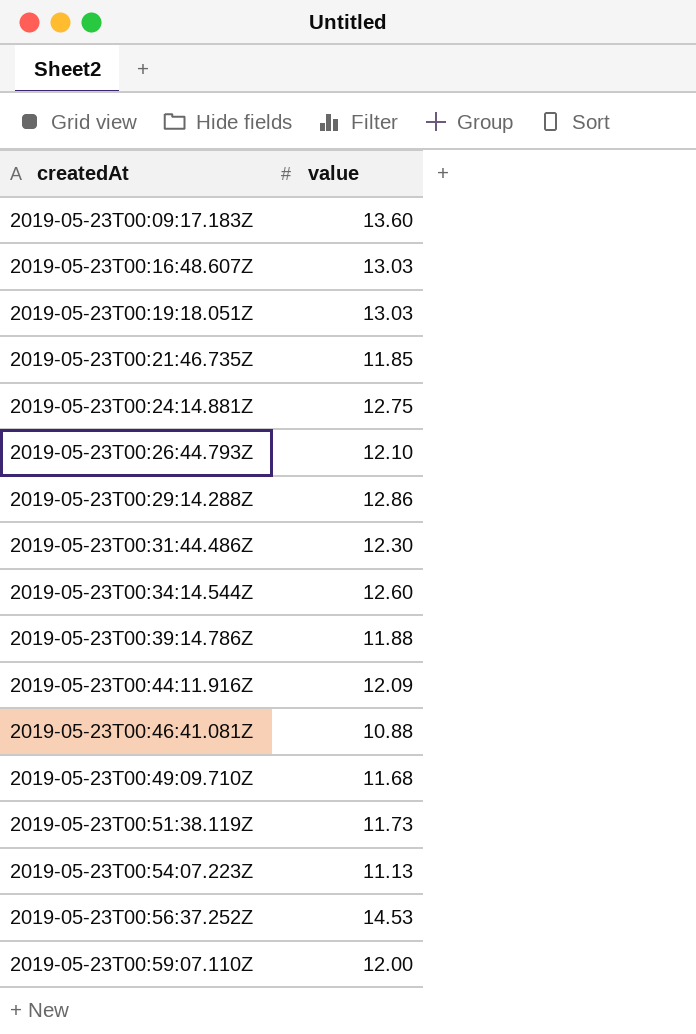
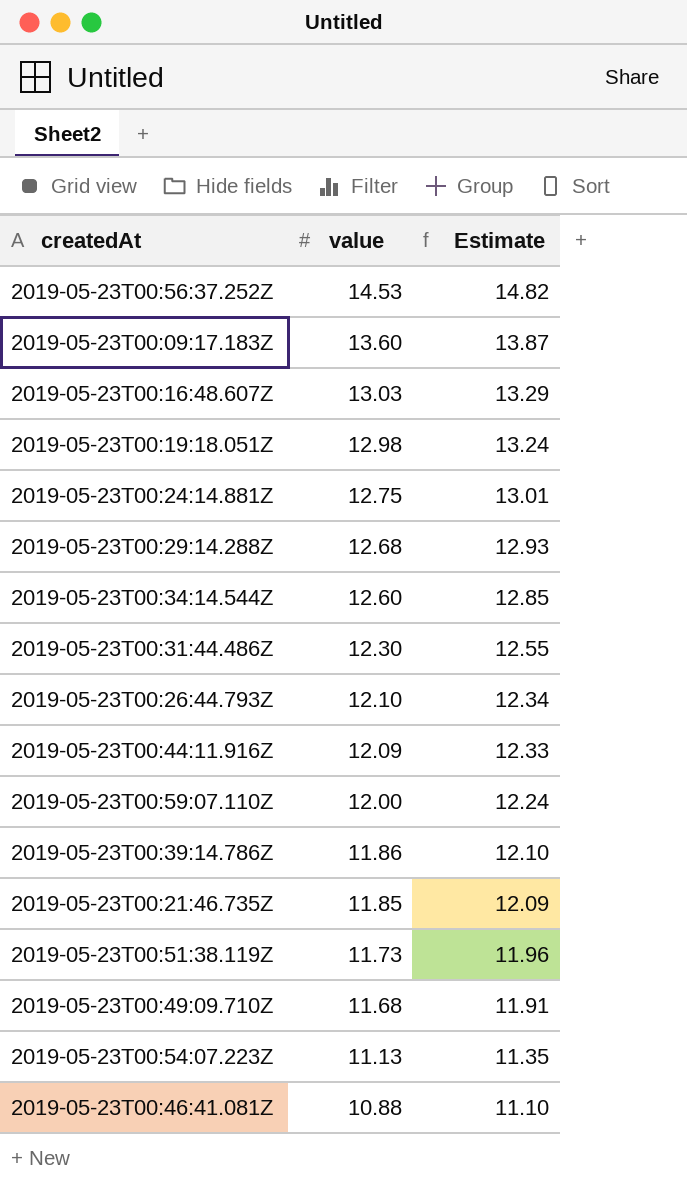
row order: createdAt ascending -> value descending
column Estimate | formula: none -> [value] * 1.02
2019-05-23T00:19:18.051Z | value: 13.03 -> 12.98
2019-05-23T00:29:14.288Z | value: 12.86 -> 12.68
2019-05-23T00:39:14.786Z | value: 11.88 -> 11.86

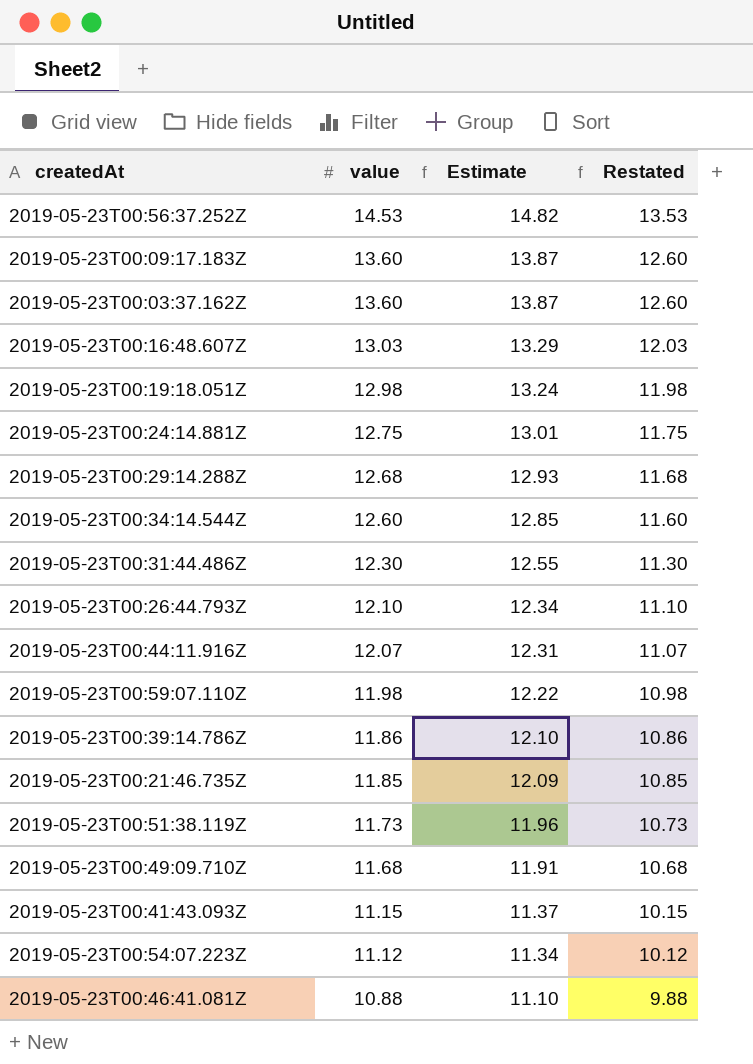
column Restated | formula: none -> [value] - 1
row 2019-05-23T00:03:37.162Z: none -> 13.60 | 13.87 | 12.60
2019-05-23T00:44:11.916Z | value: 12.09 -> 12.07
2019-05-23T00:44:11.916Z | Estimate: 12.33 -> 12.31
2019-05-23T00:59:07.110Z | value: 12.00 -> 11.98
2019-05-23T00:59:07.110Z | Estimate: 12.24 -> 12.22
row 2019-05-23T00:41:43.093Z: none -> 11.15 | 11.37 | 10.15
2019-05-23T00:54:07.223Z | value: 11.13 -> 11.12
2019-05-23T00:54:07.223Z | Estimate: 11.35 -> 11.34

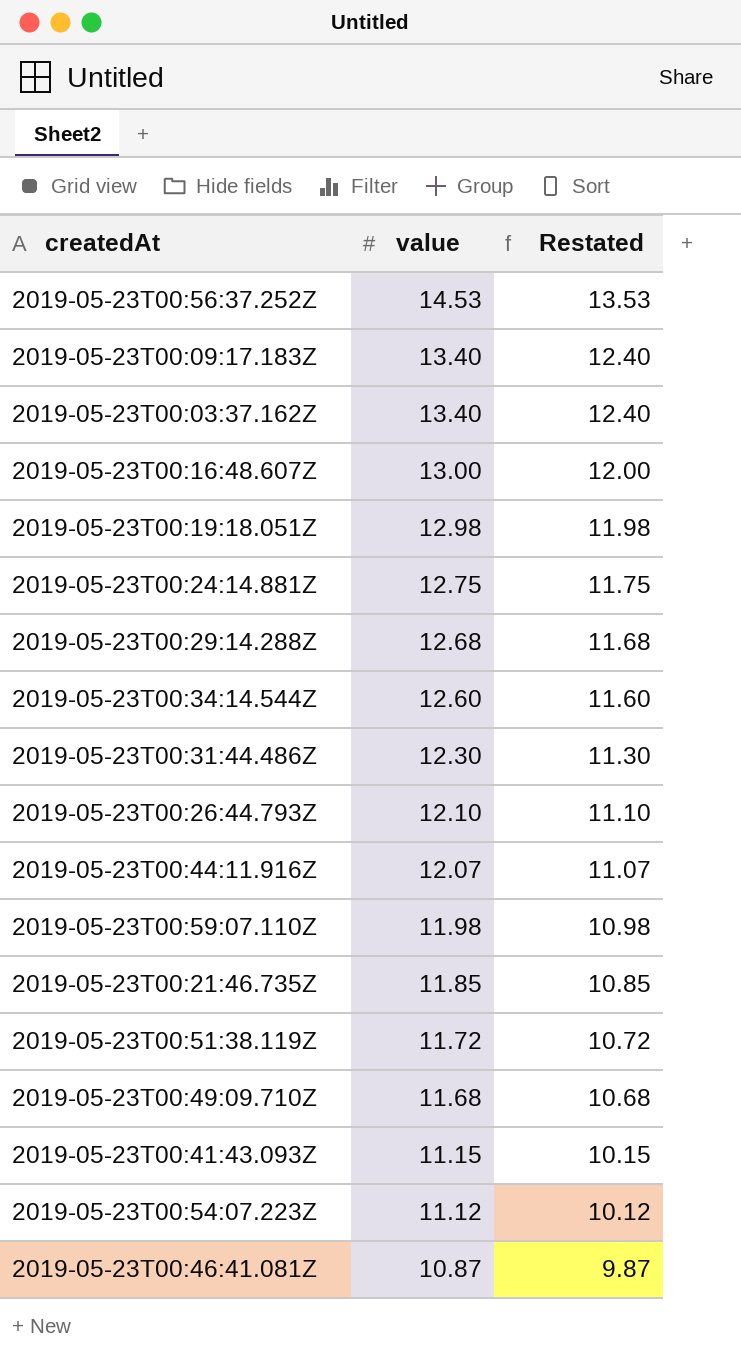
column Estimate | formula: [value] * 1.02 -> none
row 2019-05-23T00:39:14.786Z: 11.86 | 12.10 | 10.86 -> none
2019-05-23T00:09:17.183Z | value: 13.60 -> 13.40
2019-05-23T00:09:17.183Z | Restated: 12.60 -> 12.40
2019-05-23T00:03:37.162Z | value: 13.60 -> 13.40
2019-05-23T00:03:37.162Z | Restated: 12.60 -> 12.40
2019-05-23T00:16:48.607Z | value: 13.03 -> 13.00
2019-05-23T00:16:48.607Z | Restated: 12.03 -> 12.00
2019-05-23T00:51:38.119Z | value: 11.73 -> 11.72
2019-05-23T00:51:38.119Z | Restated: 10.73 -> 10.72
2019-05-23T00:46:41.081Z | value: 10.88 -> 10.87
2019-05-23T00:46:41.081Z | Restated: 9.88 -> 9.87

